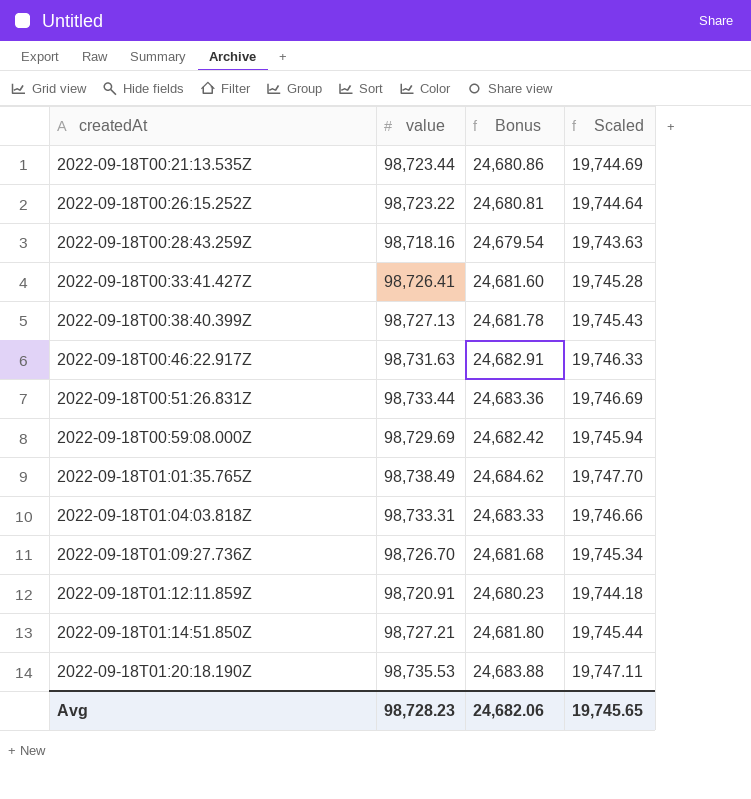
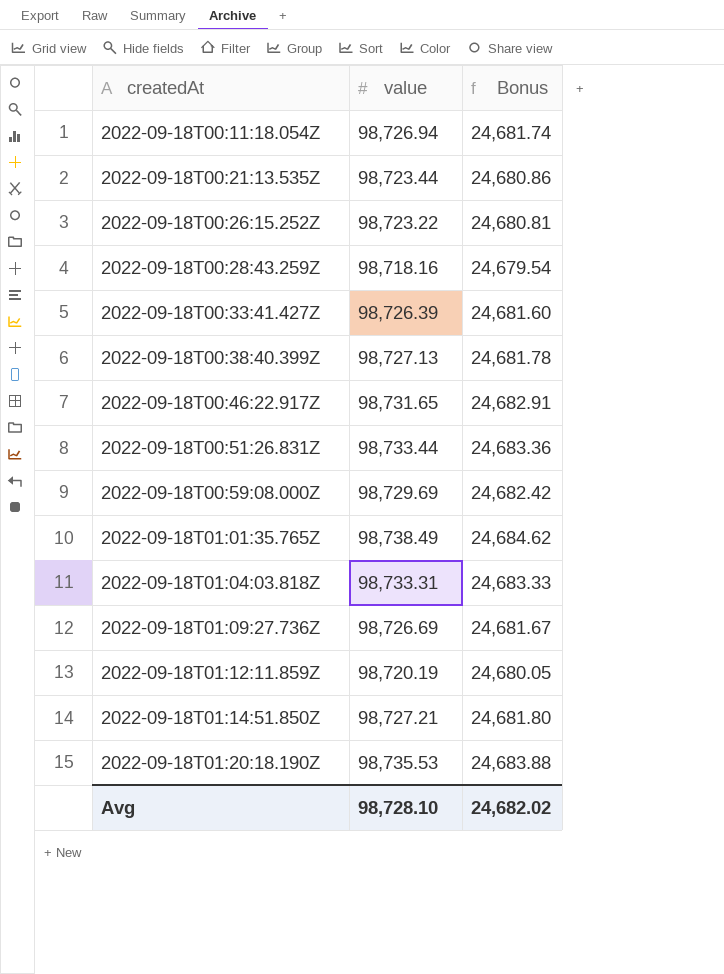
column Scaled | formula: [value] * 0.2 -> none
row 2022-09-18T00:11:18.054Z: none -> 98,726.94 | 24,681.74
2022-09-18T00:33:41.427Z | value: 98,726.41 -> 98,726.39
2022-09-18T00:46:22.917Z | value: 98,731.63 -> 98,731.65
2022-09-18T01:09:27.736Z | value: 98,726.70 -> 98,726.69
2022-09-18T01:09:27.736Z | Bonus: 24,681.68 -> 24,681.67
2022-09-18T01:12:11.859Z | value: 98,720.91 -> 98,720.19
2022-09-18T01:12:11.859Z | Bonus: 24,680.23 -> 24,680.05
Avg | value: 98,728.23 -> 98,728.10
Avg | Bonus: 24,682.06 -> 24,682.02

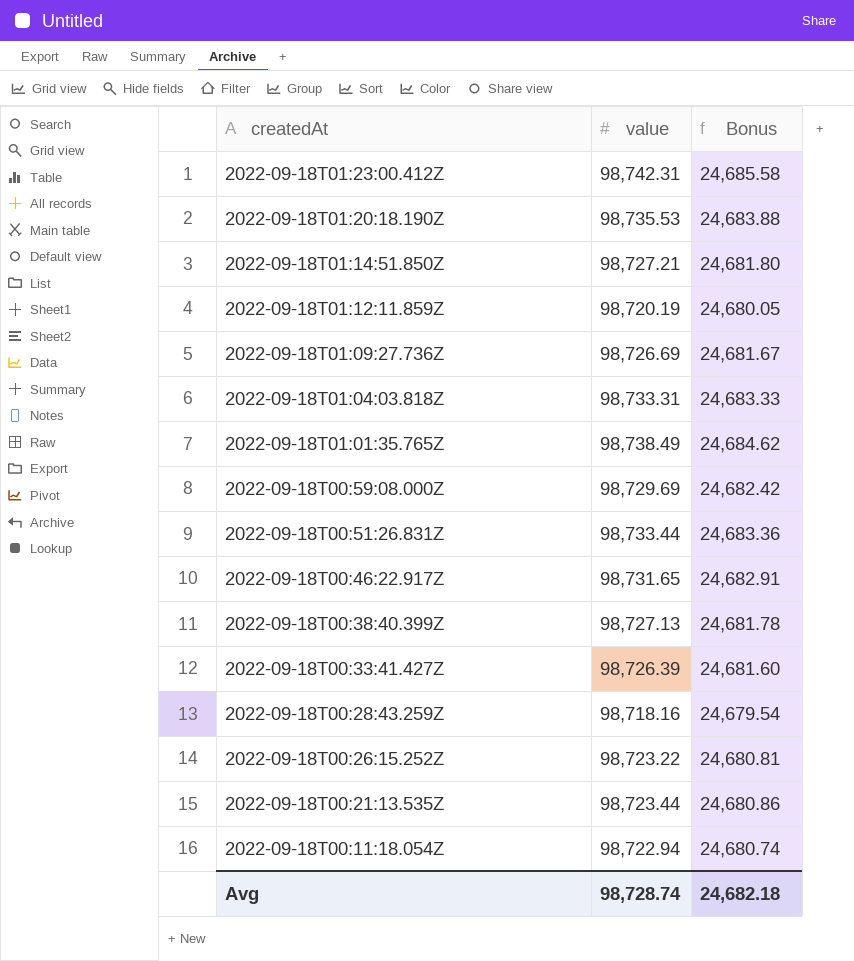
row order: createdAt ascending -> createdAt descending
row 2022-09-18T01:23:00.412Z: none -> 98,742.31 | 24,685.58
2022-09-18T00:11:18.054Z | value: 98,726.94 -> 98,722.94
2022-09-18T00:11:18.054Z | Bonus: 24,681.74 -> 24,680.74
Avg | value: 98,728.10 -> 98,728.74
Avg | Bonus: 24,682.02 -> 24,682.18

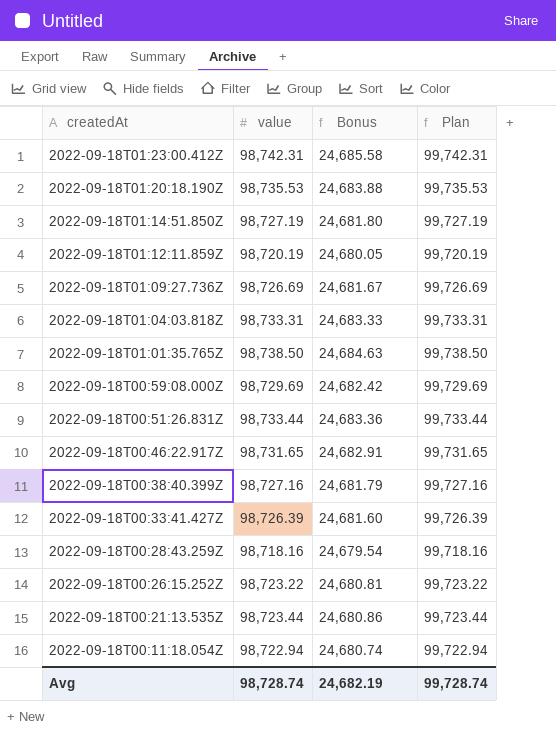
column Plan | formula: none -> [value] + 1000
2022-09-18T01:14:51.850Z | value: 98,727.21 -> 98,727.19
2022-09-18T01:01:35.765Z | value: 98,738.49 -> 98,738.50
2022-09-18T01:01:35.765Z | Bonus: 24,684.62 -> 24,684.63
2022-09-18T00:38:40.399Z | value: 98,727.13 -> 98,727.16
2022-09-18T00:38:40.399Z | Bonus: 24,681.78 -> 24,681.79
Avg | Bonus: 24,682.18 -> 24,682.19

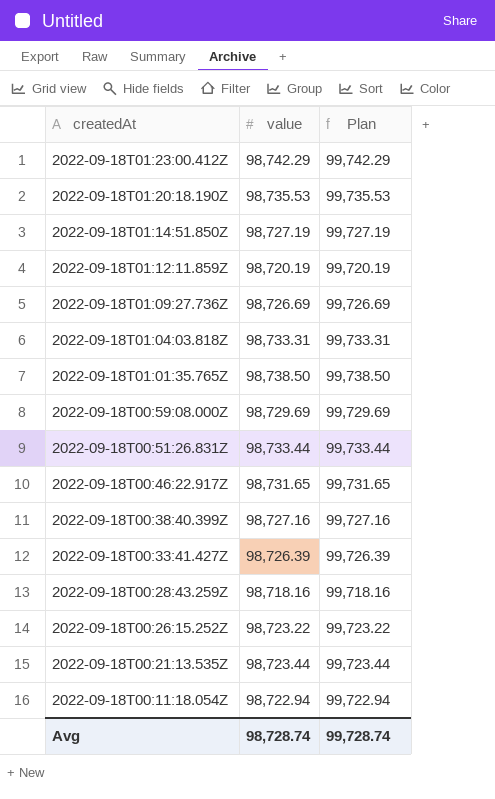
column Bonus | formula: [value] * 0.25 -> none
2022-09-18T01:23:00.412Z | value: 98,742.31 -> 98,742.29
2022-09-18T01:23:00.412Z | Plan: 99,742.31 -> 99,742.29

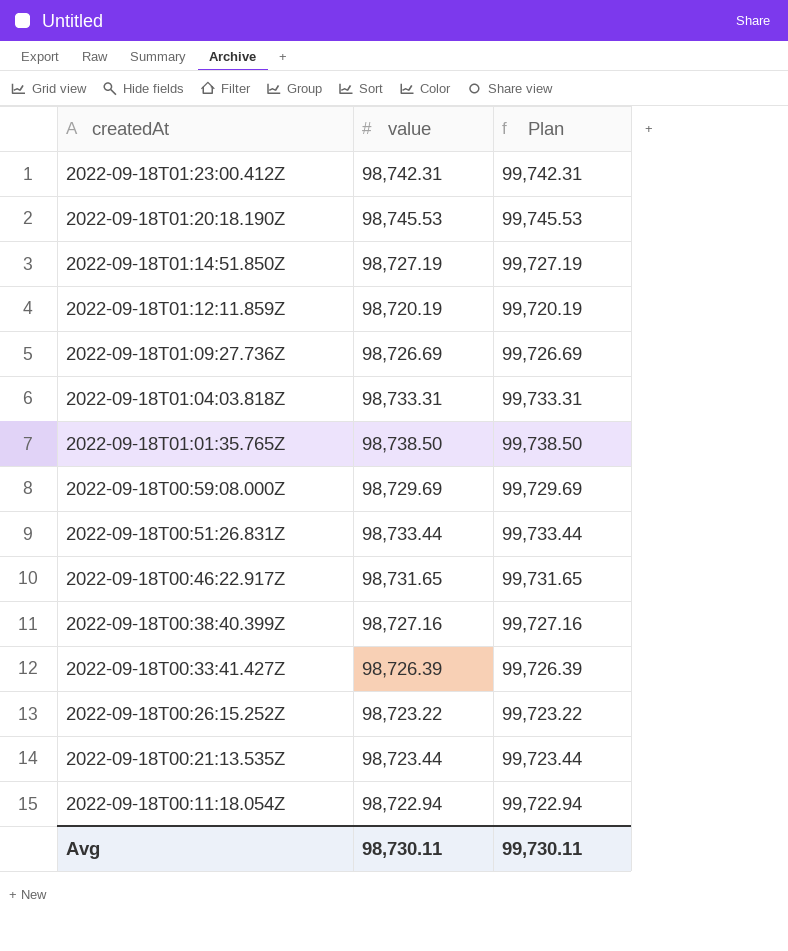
row 2022-09-18T00:28:43.259Z: 98,718.16 | 99,718.16 -> none
2022-09-18T01:23:00.412Z | value: 98,742.29 -> 98,742.31
2022-09-18T01:23:00.412Z | Plan: 99,742.29 -> 99,742.31
2022-09-18T01:20:18.190Z | value: 98,735.53 -> 98,745.53
2022-09-18T01:20:18.190Z | Plan: 99,735.53 -> 99,745.53
Avg | value: 98,728.74 -> 98,730.11
Avg | Plan: 99,728.74 -> 99,730.11

